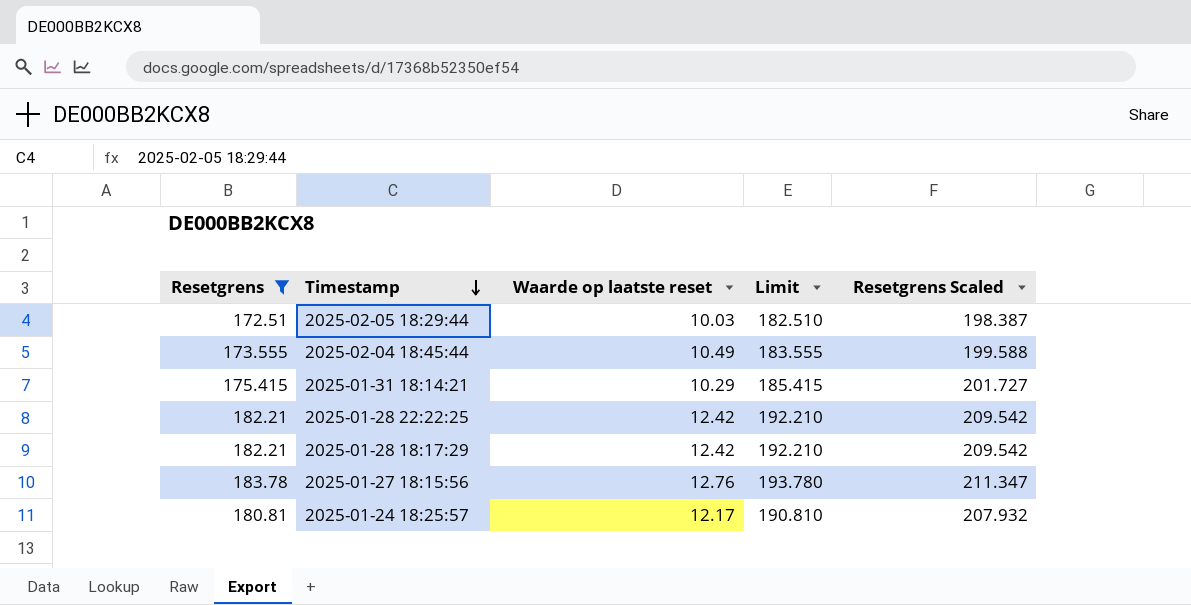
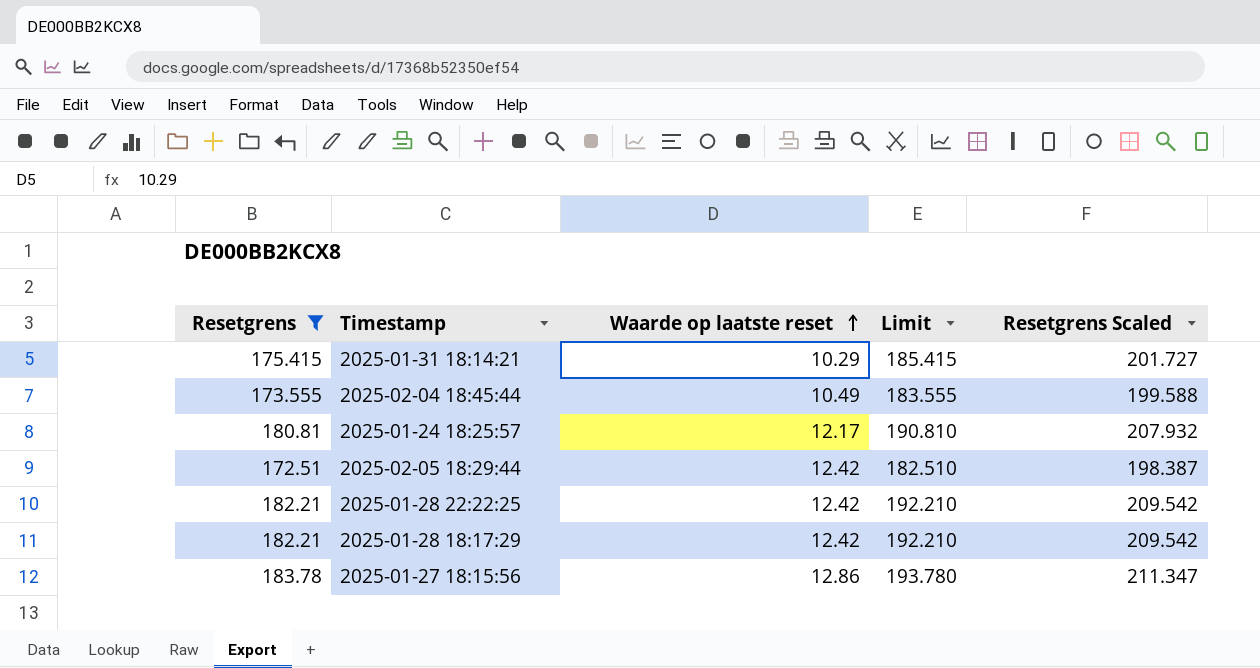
row order: Timestamp descending -> Waarde op laatste reset ascending
2025-02-05 18:29:44 | Waarde op laatste reset: 10.03 -> 12.42
2025-01-27 18:15:56 | Waarde op laatste reset: 12.76 -> 12.86

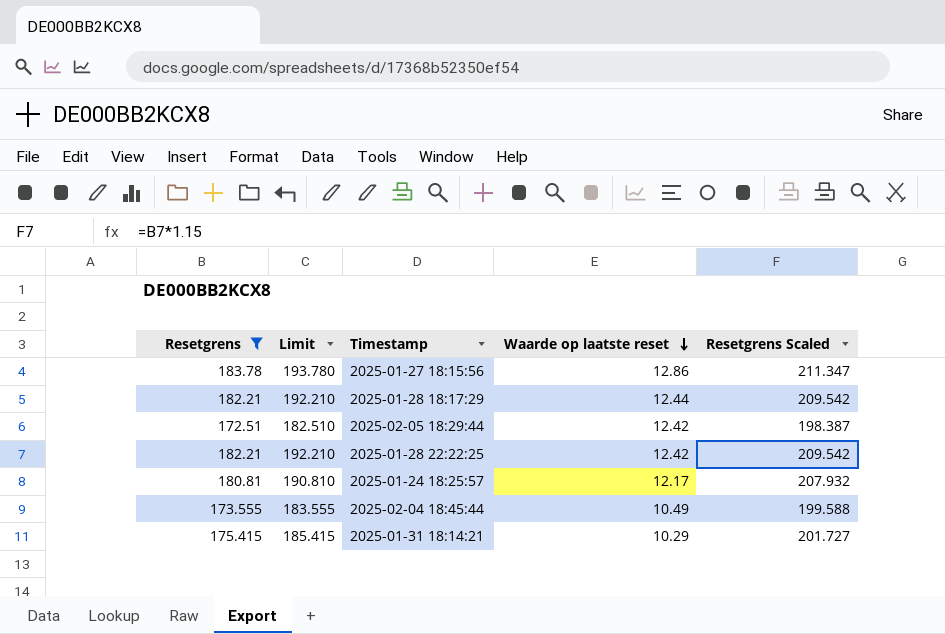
row order: Waarde op laatste reset ascending -> Waarde op laatste reset descending
column Limit | position: 4 -> 2
2025-01-28 18:17:29 | Waarde op laatste reset: 12.42 -> 12.44

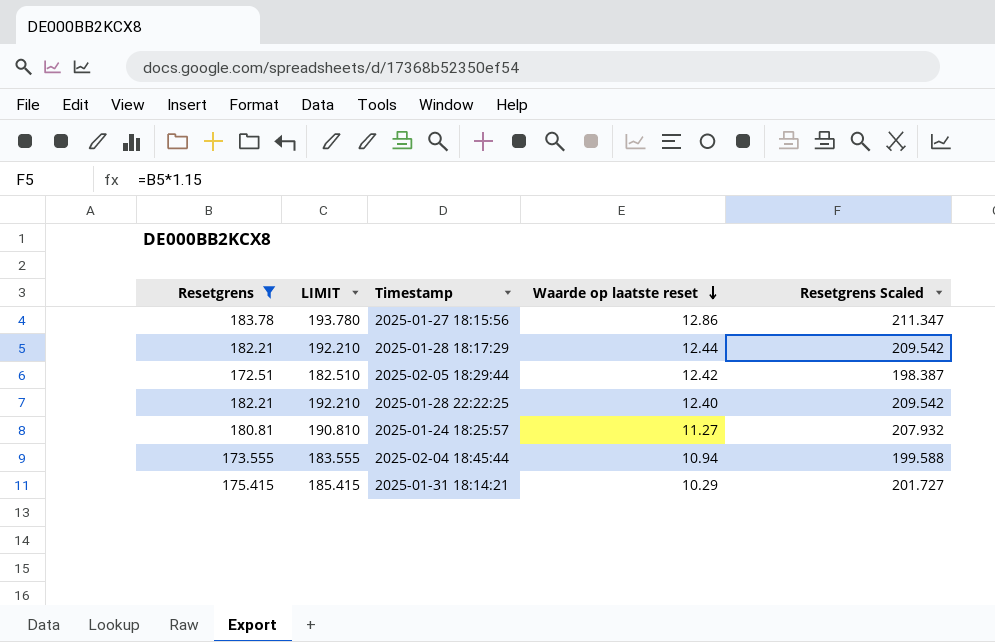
column name: Limit -> LIMIT
2025-01-28 22:22:25 | Waarde op laatste reset: 12.42 -> 12.40
2025-01-24 18:25:57 | Waarde op laatste reset: 12.17 -> 11.27
2025-02-04 18:45:44 | Waarde op laatste reset: 10.49 -> 10.94

